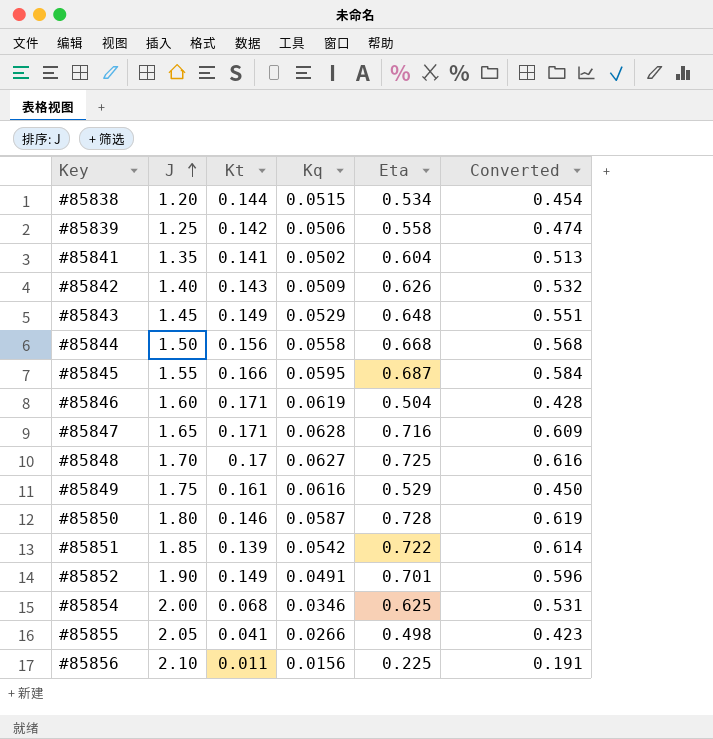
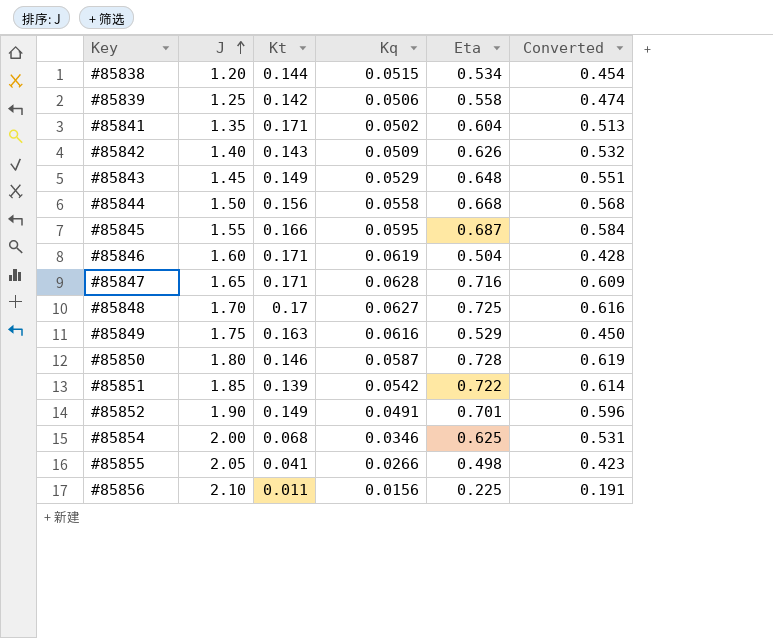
#85841 | Kt: 0.141 -> 0.171
#85849 | Kt: 0.161 -> 0.163

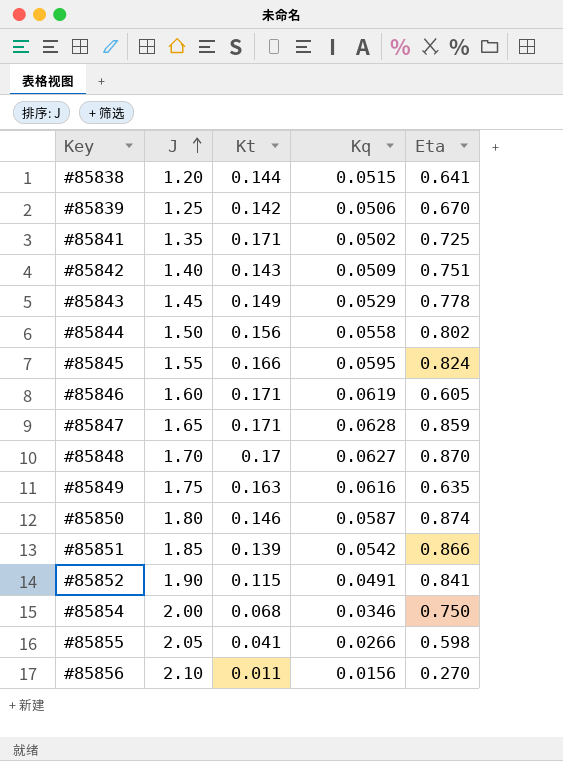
column Converted | formula: [Eta] * 0.85 -> none
#85838 | Eta: 0.534 -> 0.641
#85839 | Eta: 0.558 -> 0.670
#85841 | Eta: 0.604 -> 0.725
#85842 | Eta: 0.626 -> 0.751
#85843 | Eta: 0.648 -> 0.778
#85844 | Eta: 0.668 -> 0.802
#85845 | Eta: 0.687 -> 0.824
#85846 | Eta: 0.504 -> 0.605
#85847 | Eta: 0.716 -> 0.859
#85848 | Eta: 0.725 -> 0.870
#85849 | Eta: 0.529 -> 0.635
#85850 | Eta: 0.728 -> 0.874
#85851 | Eta: 0.722 -> 0.866
#85852 | Kt: 0.149 -> 0.115
#85852 | Eta: 0.701 -> 0.841
#85854 | Eta: 0.625 -> 0.750
#85855 | Eta: 0.498 -> 0.598
#85856 | Eta: 0.225 -> 0.270

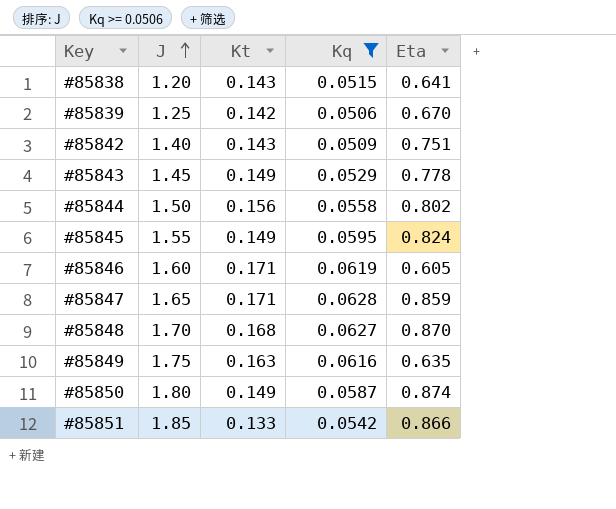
filter: none -> Kq >= 0.0506
#85838 | Kt: 0.144 -> 0.143
#85845 | Kt: 0.166 -> 0.149
#85848 | Kt: 0.17 -> 0.168
#85850 | Kt: 0.146 -> 0.149
#85851 | Kt: 0.139 -> 0.133

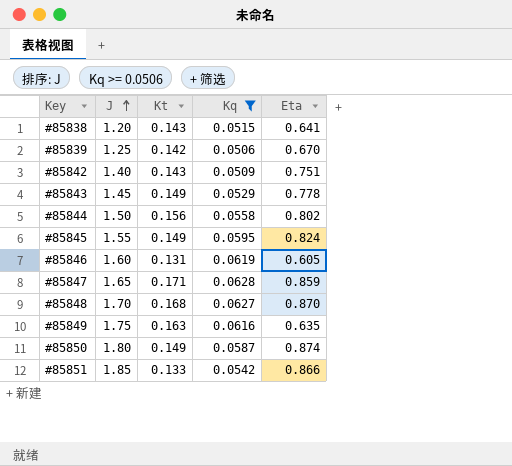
#85846 | Kt: 0.171 -> 0.131

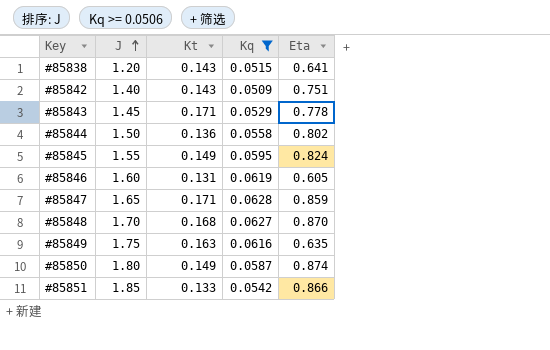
row #85839: 1.25 | 0.142 | 0.0506 | 0.670 -> none
#85843 | Kt: 0.149 -> 0.171
#85844 | Kt: 0.156 -> 0.136

